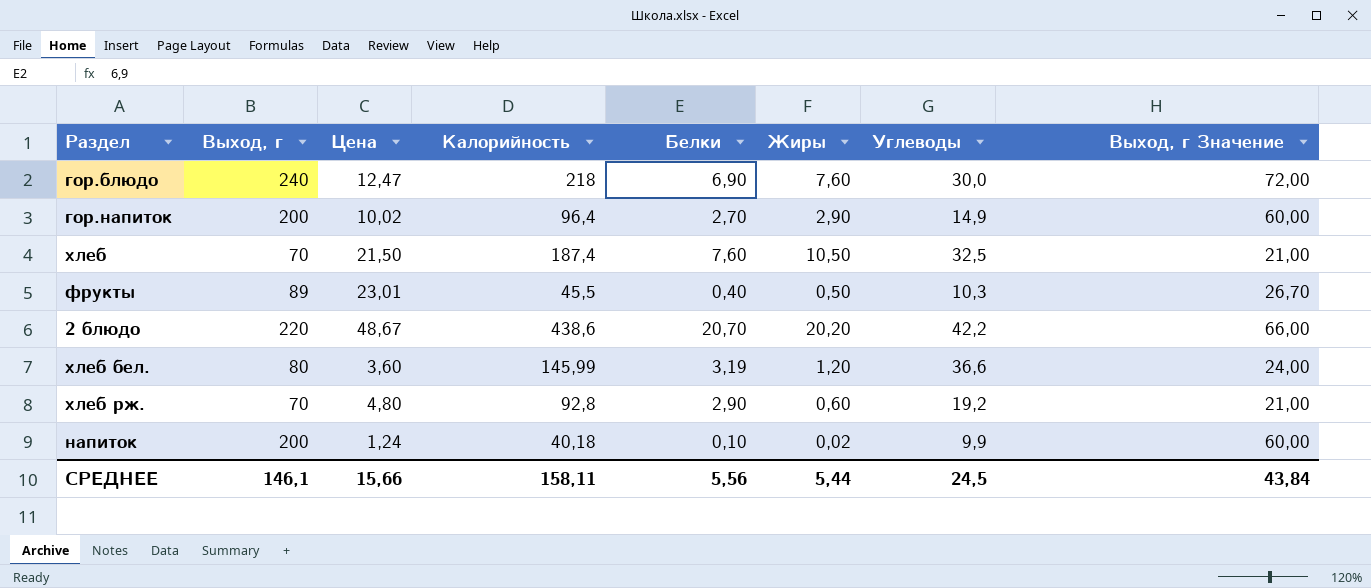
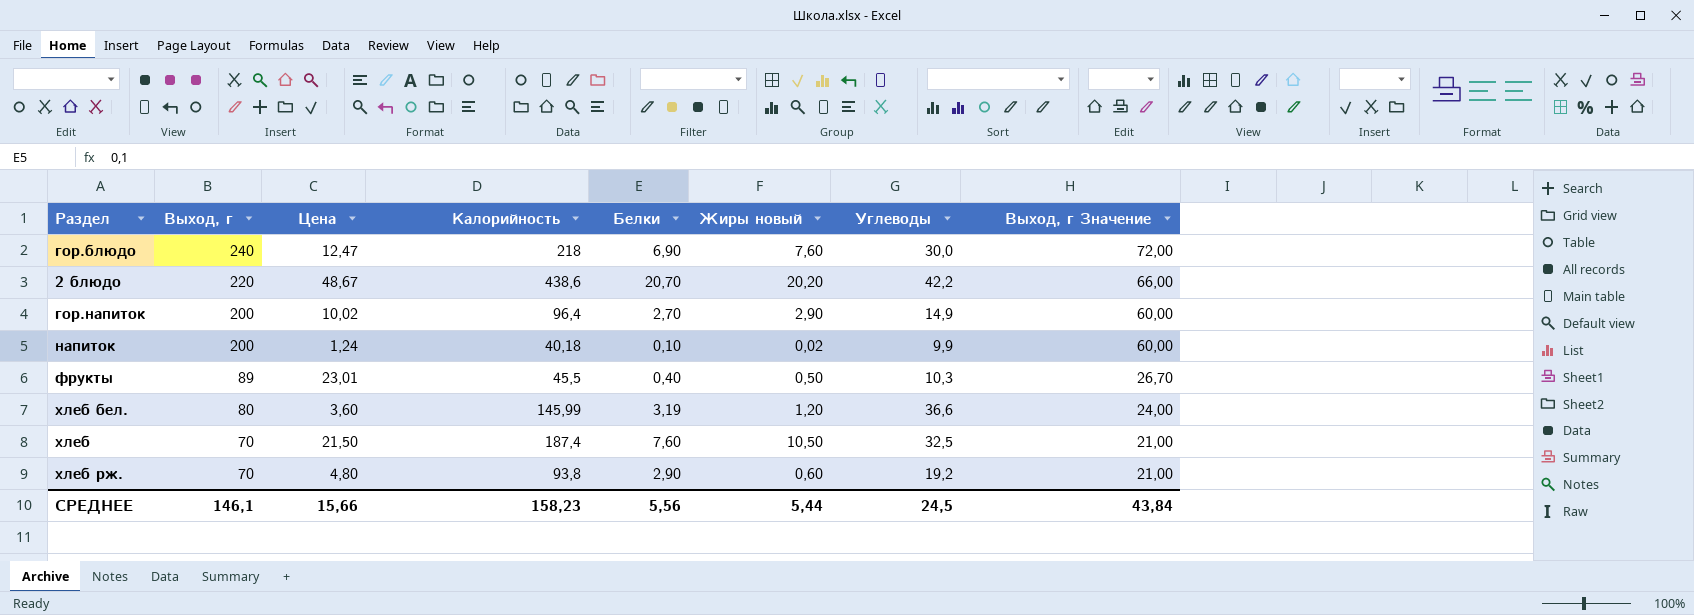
row order: none -> Выход, г descending
column name: Жиры -> Жиры новый
хлеб рж. | Калорийность: 92,8 -> 93,8
СРЕДНЕЕ | Калорийность: 158,11 -> 158,23

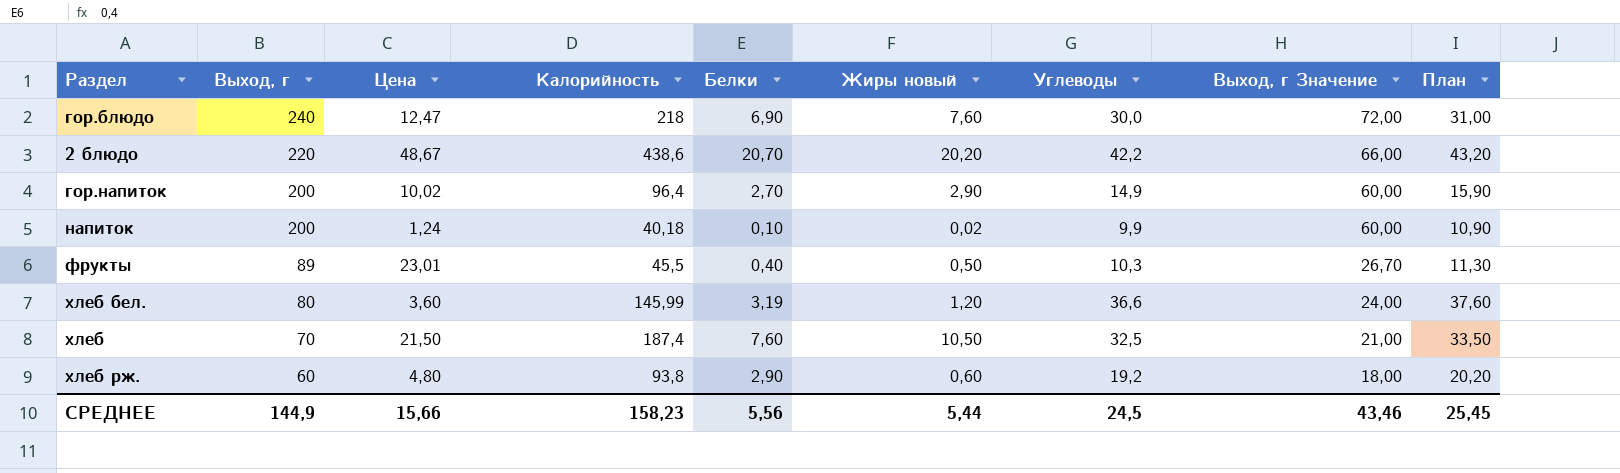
column План | formula: none -> [Углеводы] + 1
хлеб рж. | Выход, г: 70 -> 60
хлеб рж. | Выход, г Значение: 21,00 -> 18,00
СРЕДНЕЕ | Выход, г: 146,1 -> 144,9
СРЕДНЕЕ | Выход, г Значение: 43,84 -> 43,46

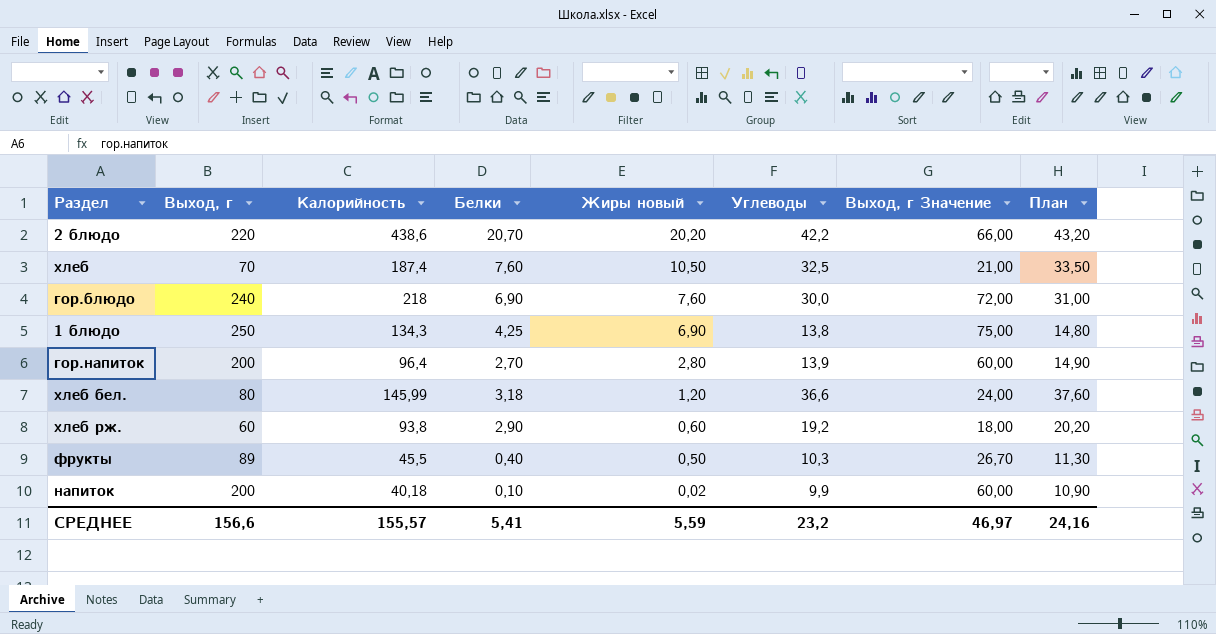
row order: Выход, г descending -> Жиры новый descending
column Цена | position: 3 -> none
row 1 блюдо: none -> 250 | 134,3 | 4,25 | 6,90 | 13,8 | 75,00 | 14,80
гор.напиток | Жиры новый: 2,90 -> 2,80
гор.напиток | Углеводы: 14,9 -> 13,9
гор.напиток | План: 15,90 -> 14,90
хлеб бел. | Белки: 3,19 -> 3,18
СРЕДНЕЕ | Выход, г: 144,9 -> 156,6
СРЕДНЕЕ | Калорийность: 158,23 -> 155,57
СРЕДНЕЕ | Белки: 5,56 -> 5,41
СРЕДНЕЕ | Жиры новый: 5,44 -> 5,59
СРЕДНЕЕ | Углеводы: 24,5 -> 23,2
СРЕДНЕЕ | Выход, г Значение: 43,46 -> 46,97
СРЕДНЕЕ | План: 25,45 -> 24,16

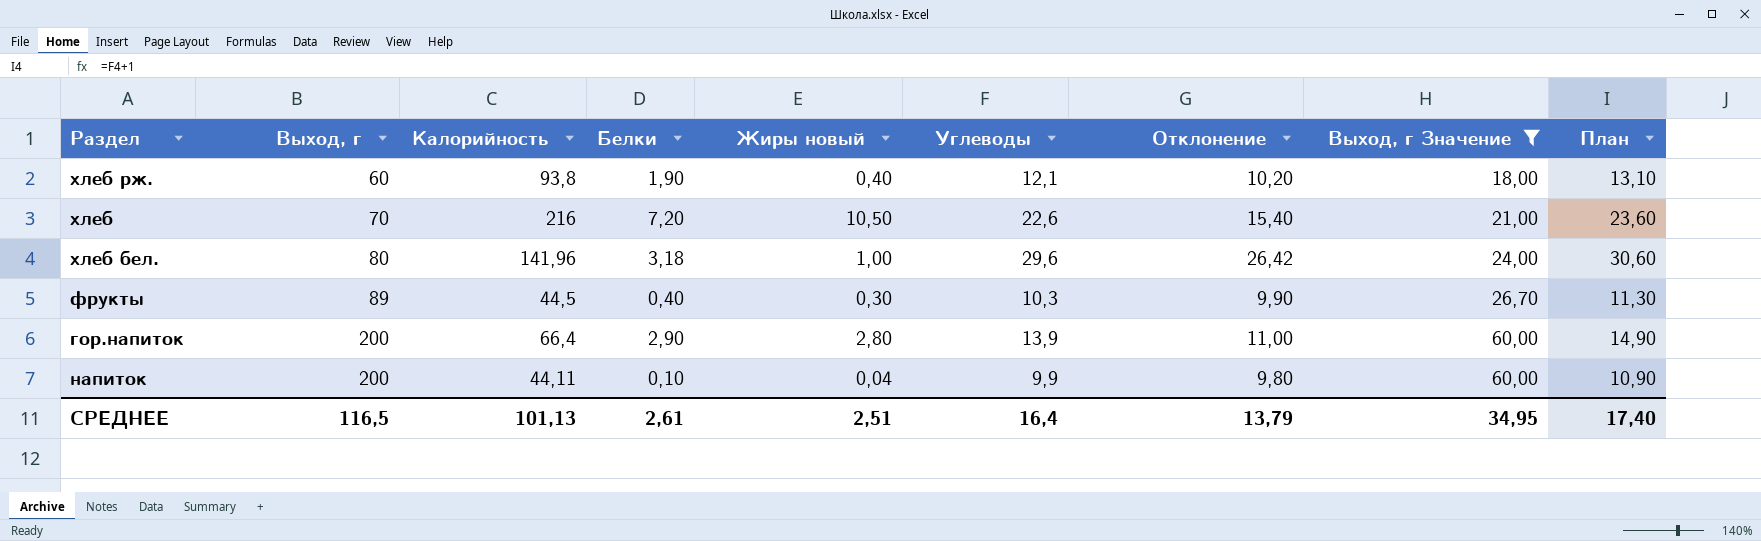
filter: none -> Выход, г Значение <= 60,00
row order: Жиры новый descending -> Выход, г ascending
column Отклонение | formula: none -> [Углеводы] - [Белки]
хлеб рж. | Белки: 2,90 -> 1,90
хлеб рж. | Жиры новый: 0,60 -> 0,40
хлеб рж. | Углеводы: 19,2 -> 12,1
хлеб рж. | План: 20,20 -> 13,10
хлеб | Калорийность: 187,4 -> 216
хлеб | Белки: 7,60 -> 7,20
хлеб | Углеводы: 32,5 -> 22,6
хлеб | План: 33,50 -> 23,60
хлеб бел. | Калорийность: 145,99 -> 141,96
хлеб бел. | Жиры новый: 1,20 -> 1,00
хлеб бел. | Углеводы: 36,6 -> 29,6
хлеб бел. | План: 37,60 -> 30,60
фрукты | Калорийность: 45,5 -> 44,5
фрукты | Жиры новый: 0,50 -> 0,30
гор.напиток | Калорийность: 96,4 -> 66,4
гор.напиток | Белки: 2,70 -> 2,90
напиток | Калорийность: 40,18 -> 44,11
напиток | Жиры новый: 0,02 -> 0,04
СРЕДНЕЕ | Выход, г: 156,6 -> 116,5
СРЕДНЕЕ | Калорийность: 155,57 -> 101,13
СРЕДНЕЕ | Белки: 5,41 -> 2,61
СРЕДНЕЕ | Жиры новый: 5,59 -> 2,51
СРЕДНЕЕ | Углеводы: 23,2 -> 16,4
СРЕДНЕЕ | Выход, г Значение: 46,97 -> 34,95
СРЕДНЕЕ | План: 24,16 -> 17,40

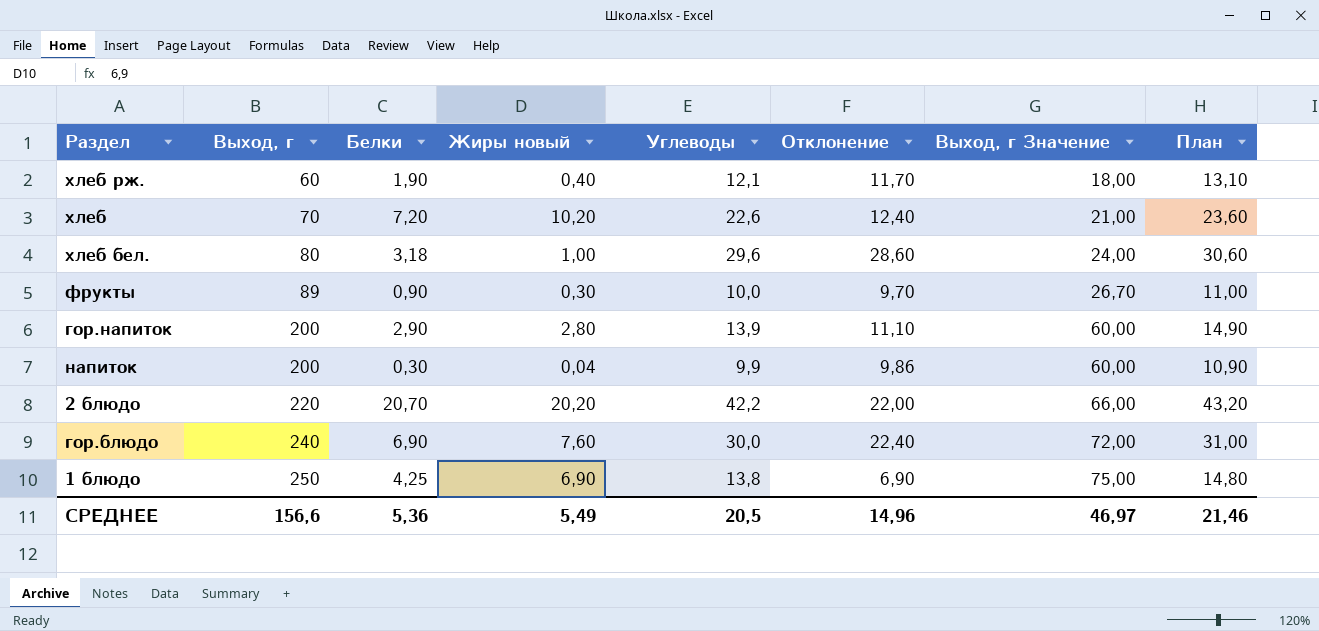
filter: Выход, г Значение <= 60,00 -> none
column Калорийность | position: 3 -> none
column Отклонение | formula: [Углеводы] - [Белки] -> [Углеводы] - [Жиры новый]
хлеб | Жиры новый: 10,50 -> 10,20
фрукты | Белки: 0,40 -> 0,90
фрукты | Углеводы: 10,3 -> 10,0
фрукты | План: 11,30 -> 11,00
напиток | Белки: 0,10 -> 0,30
СРЕДНЕЕ | Выход, г: 116,5 -> 156,6
СРЕДНЕЕ | Белки: 2,61 -> 5,36
СРЕДНЕЕ | Жиры новый: 2,51 -> 5,49
СРЕДНЕЕ | Углеводы: 16,4 -> 20,5
СРЕДНЕЕ | Отклонение: 13,79 -> 14,96
СРЕДНЕЕ | Выход, г Значение: 34,95 -> 46,97
СРЕДНЕЕ | План: 17,40 -> 21,46

